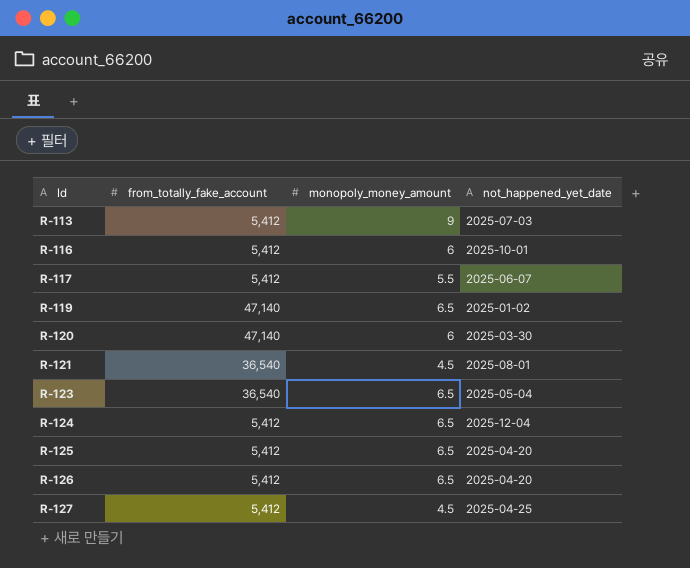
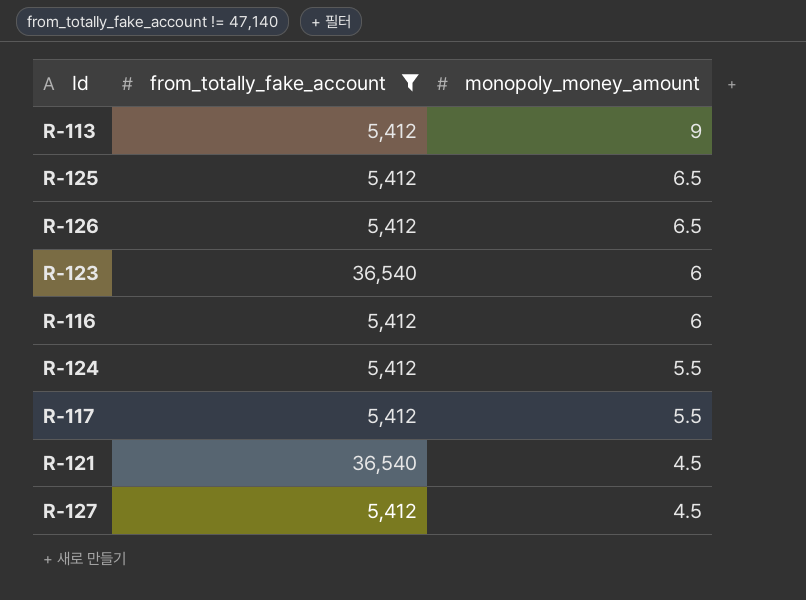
filter: none -> from_totally_fake_account != 47,140
row order: Id ascending -> monopoly_money_amount descending
column not_happened_yet_date | position: 4 -> none
R-123 | monopoly_money_amount: 6.5 -> 6
R-124 | monopoly_money_amount: 6.5 -> 5.5

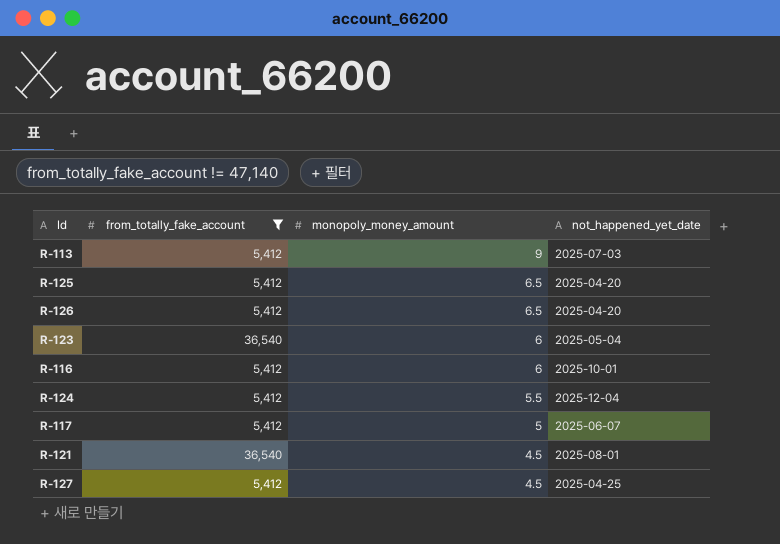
column not_happened_yet_date | position: none -> 4
R-117 | monopoly_money_amount: 5.5 -> 5

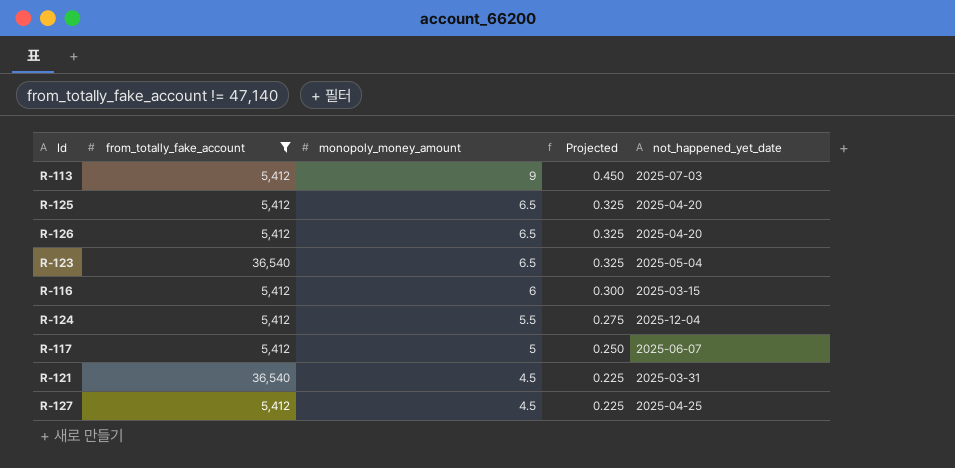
column Projected | formula: none -> [monopoly_money_amount] * 0.05
R-123 | monopoly_money_amount: 6 -> 6.5
R-116 | not_happened_yet_date: 2025-10-01 -> 2025-03-15
R-121 | not_happened_yet_date: 2025-08-01 -> 2025-03-31

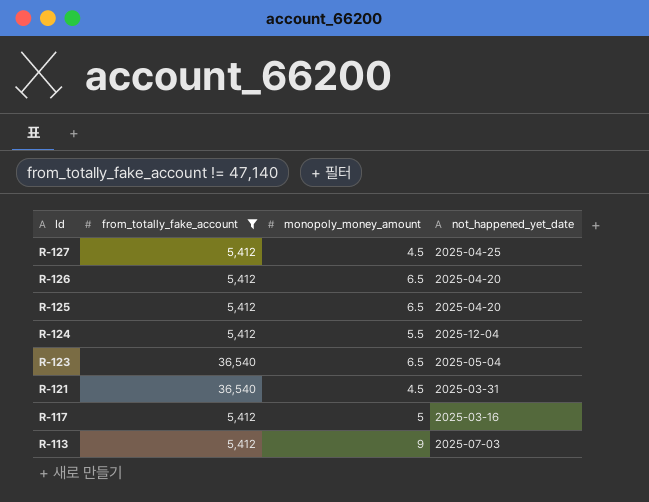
row order: monopoly_money_amount descending -> Id descending
column Projected | formula: [monopoly_money_amount] * 0.05 -> none
row R-116: 5,412 | 6 | 0.300 | 2025-03-15 -> none
R-117 | not_happened_yet_date: 2025-06-07 -> 2025-03-16

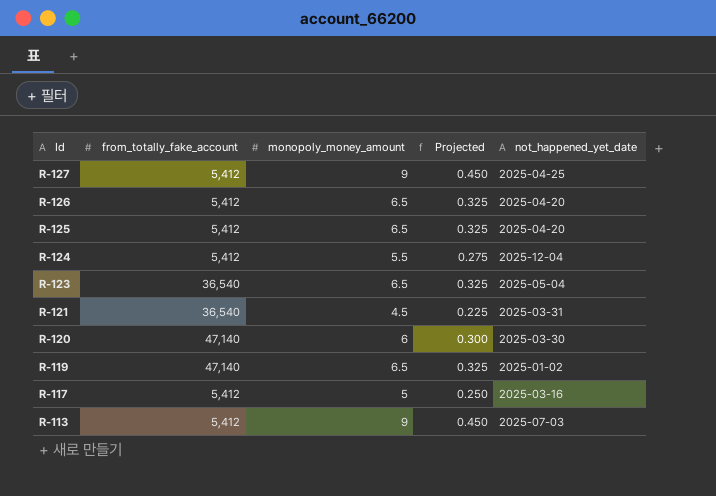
filter: from_totally_fake_account != 47,140 -> none
column Projected | formula: none -> [monopoly_money_amount] * 0.05
R-127 | monopoly_money_amount: 4.5 -> 9

